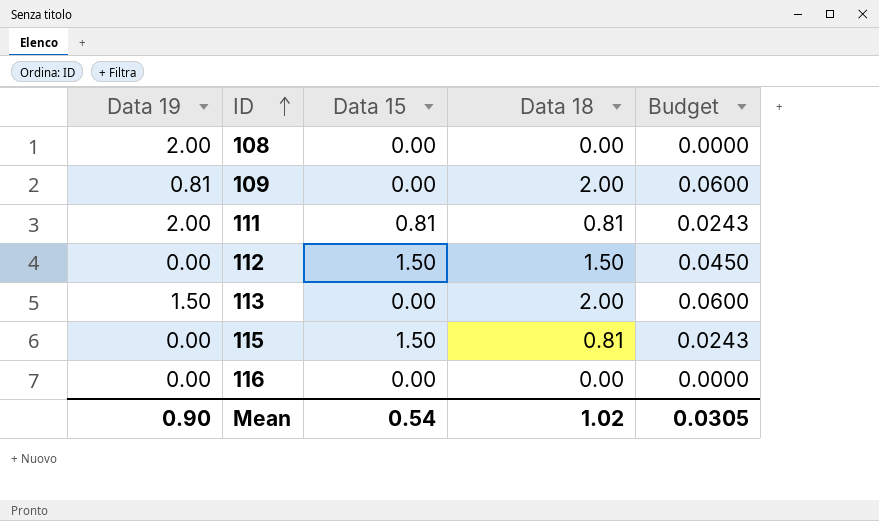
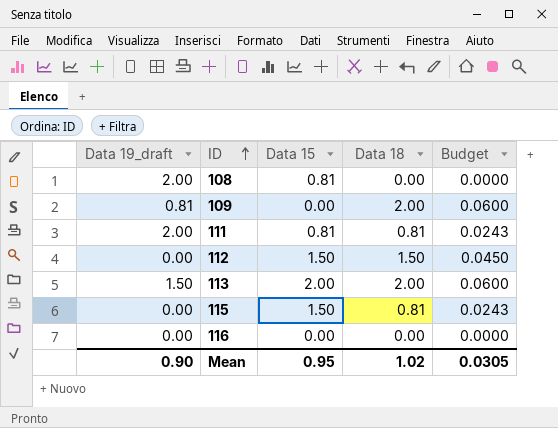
column name: Data 19 -> Data 19_draft
108 | Data 15: 0.00 -> 0.81
113 | Data 15: 0.00 -> 2.00
Mean | Data 15: 0.54 -> 0.95

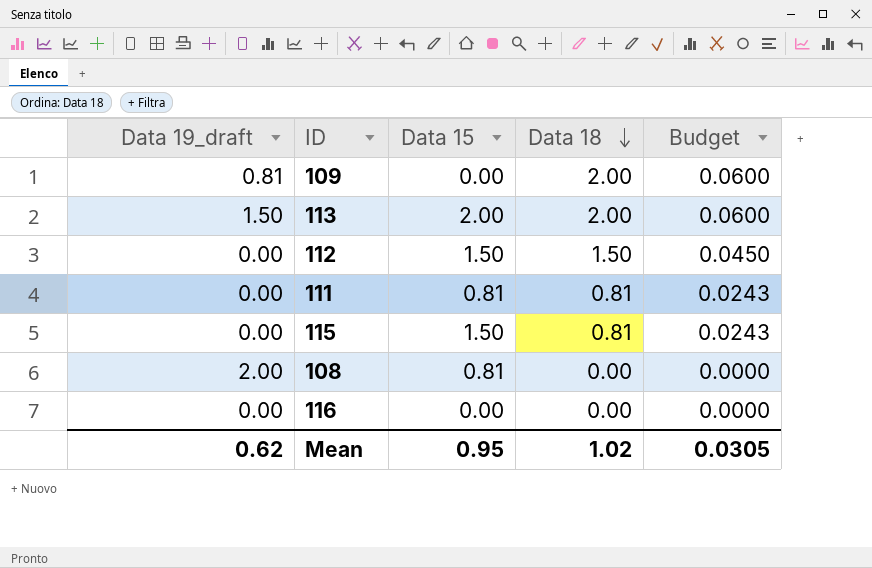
row order: ID ascending -> Data 18 descending
111 | Data 19_draft: 2.00 -> 0.00
Mean | Data 19_draft: 0.90 -> 0.62

